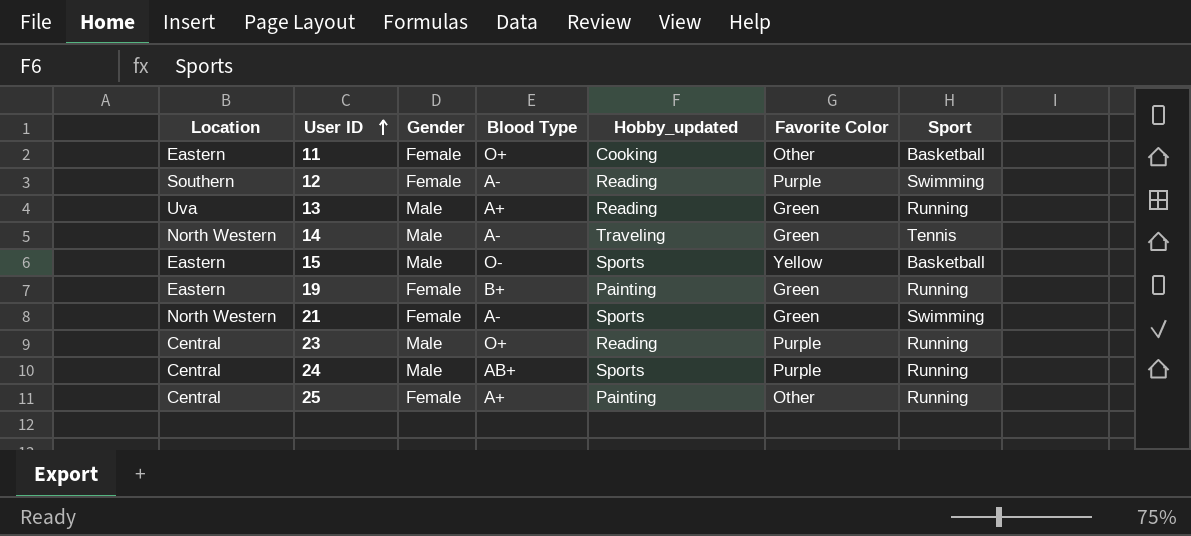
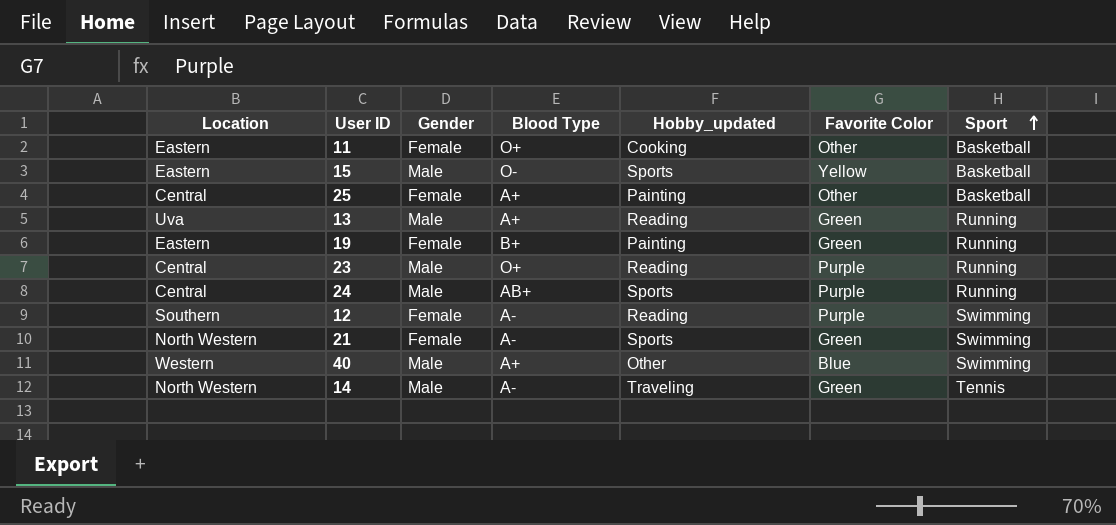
row order: User ID ascending -> Sport ascending
25 | Sport: Running -> Basketball
row 40: none -> Western | Male | A+ | Other | Blue | Swimming

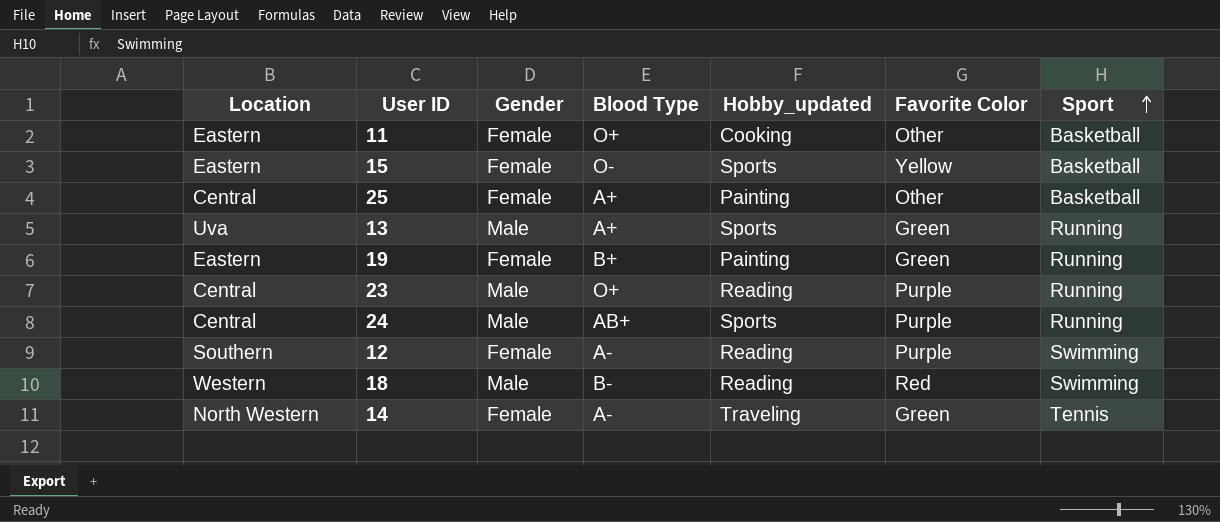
row 21: North Western | Female | A- | Sports | Green | Swimming -> none
row 40: Western | Male | A+ | Other | Blue | Swimming -> none
15 | Gender: Male -> Female
13 | Hobby_updated: Reading -> Sports
row 18: none -> Western | Male | B- | Reading | Red | Swimming
14 | Gender: Male -> Female

